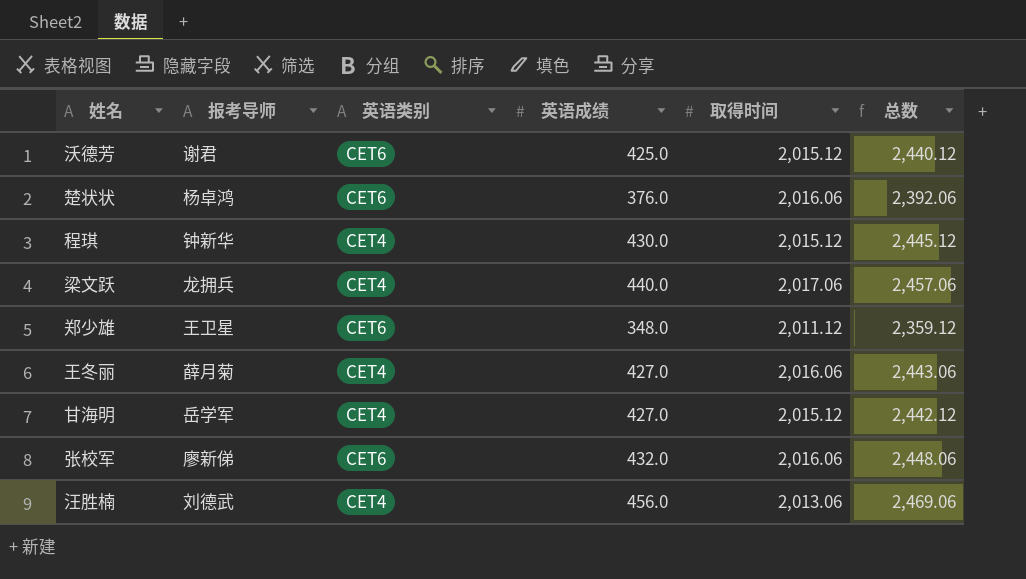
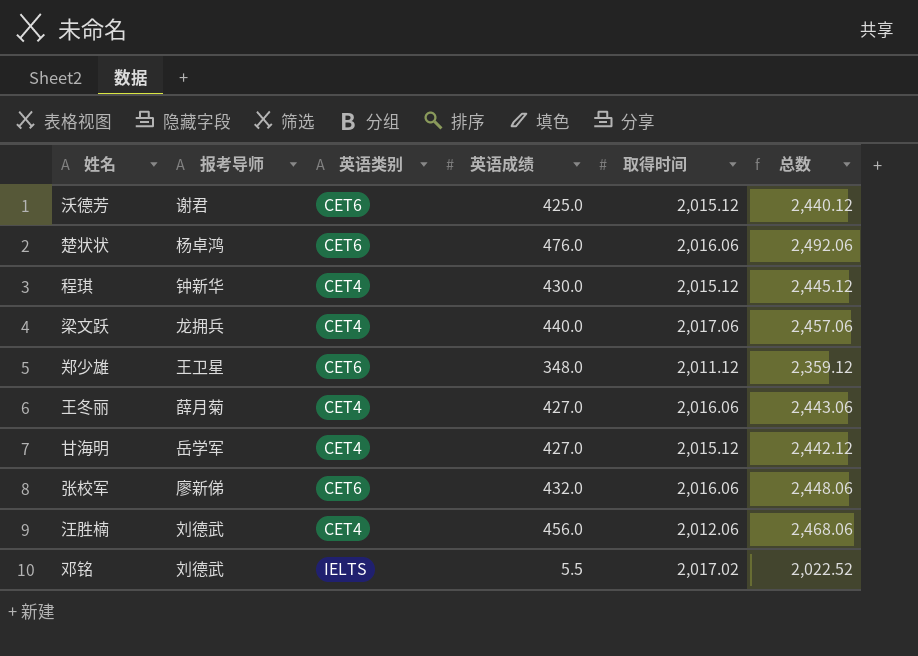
楚状状 | 英语成绩: 376.0 -> 476.0
楚状状 | 总数: 2,392.06 -> 2,492.06
汪胜楠 | 取得时间: 2,013.06 -> 2,012.06
汪胜楠 | 总数: 2,469.06 -> 2,468.06
row 邓铭: none -> 刘德武 | IELTS | 5.5 | 2,017.02 | 2,022.52

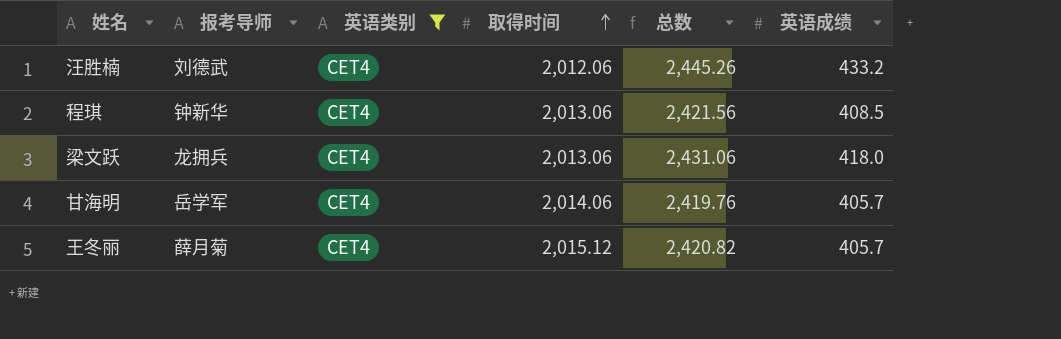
filter: none -> 英语类别 = CET4
row order: none -> 取得时间 ascending
column 英语成绩 | position: 4 -> 6
汪胜楠 | 总数: 2,468.06 -> 2,445.26
汪胜楠 | 英语成绩: 456.0 -> 433.2
程琪 | 取得时间: 2,015.12 -> 2,013.06
程琪 | 总数: 2,445.12 -> 2,421.56
程琪 | 英语成绩: 430.0 -> 408.5
梁文跃 | 取得时间: 2,017.06 -> 2,013.06
梁文跃 | 总数: 2,457.06 -> 2,431.06
梁文跃 | 英语成绩: 440.0 -> 418.0
甘海明 | 取得时间: 2,015.12 -> 2,014.06
甘海明 | 总数: 2,442.12 -> 2,419.76
甘海明 | 英语成绩: 427.0 -> 405.7
王冬丽 | 取得时间: 2,016.06 -> 2,015.12
王冬丽 | 总数: 2,443.06 -> 2,420.82
王冬丽 | 英语成绩: 427.0 -> 405.7

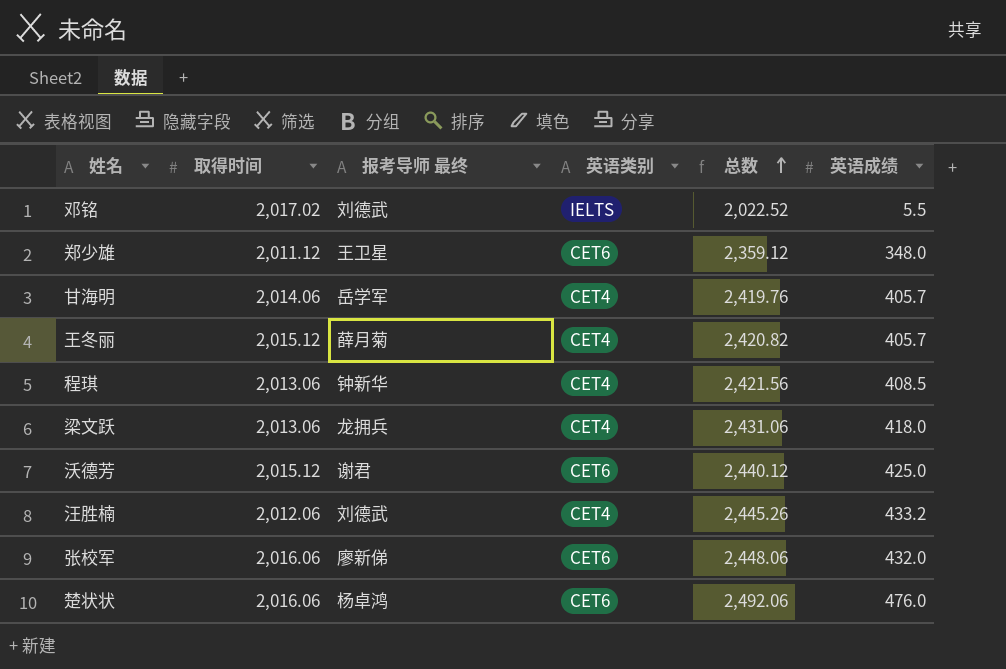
filter: 英语类别 = CET4 -> none
row order: 取得时间 ascending -> 总数 ascending
column 取得时间 | position: 4 -> 2
column name: 报考导师 -> 报考导师 最终

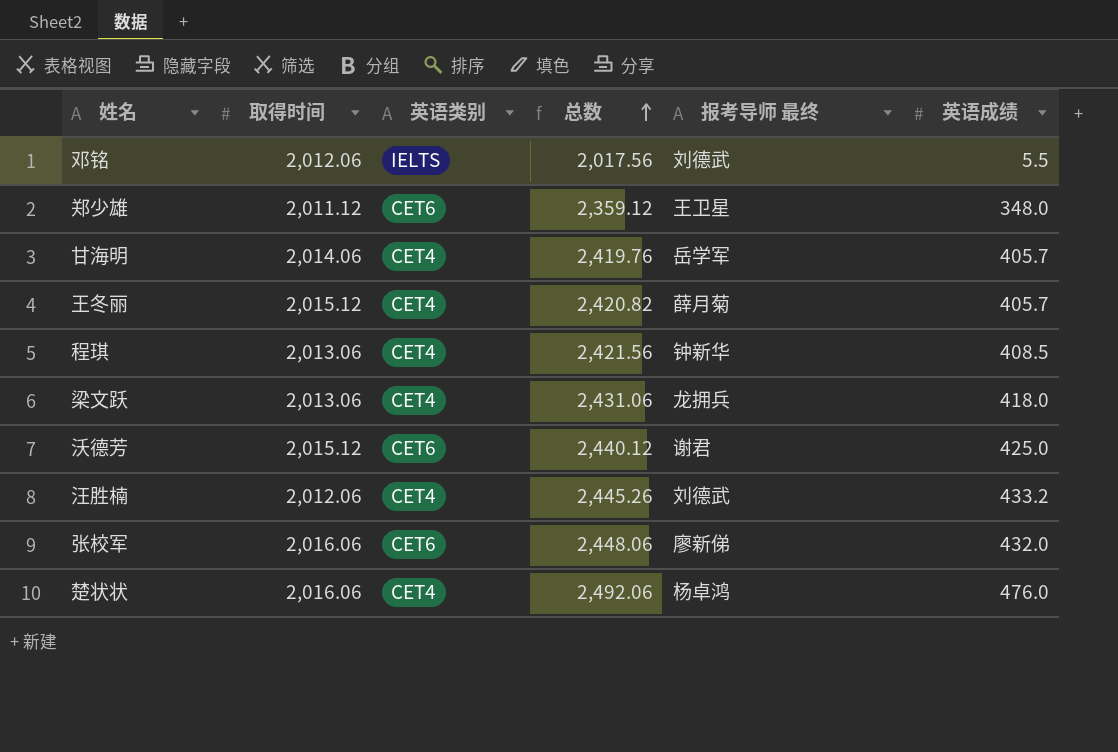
column 报考导师 最终 | position: 3 -> 5
邓铭 | 取得时间: 2,017.02 -> 2,012.06
邓铭 | 总数: 2,022.52 -> 2,017.56
楚状状 | 英语类别: CET6 -> CET4

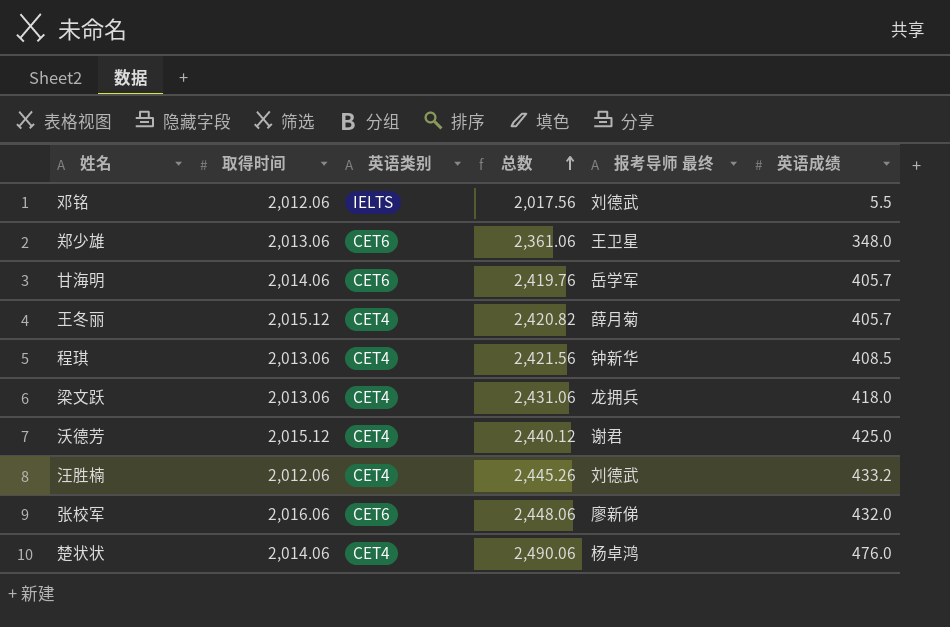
郑少雄 | 取得时间: 2,011.12 -> 2,013.06
郑少雄 | 总数: 2,359.12 -> 2,361.06
甘海明 | 英语类别: CET4 -> CET6
沃德芳 | 英语类别: CET6 -> CET4
楚状状 | 取得时间: 2,016.06 -> 2,014.06
楚状状 | 总数: 2,492.06 -> 2,490.06

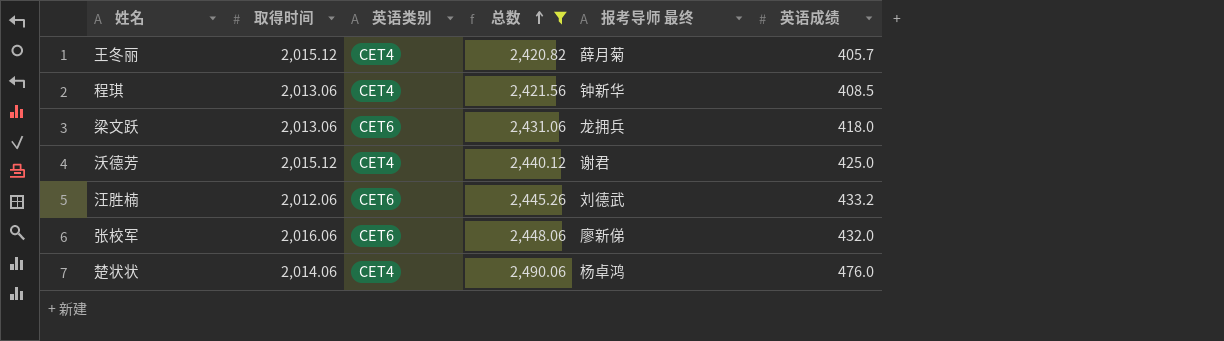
filter: none -> 总数 >= 2,420.82
梁文跃 | 英语类别: CET4 -> CET6
汪胜楠 | 英语类别: CET4 -> CET6

